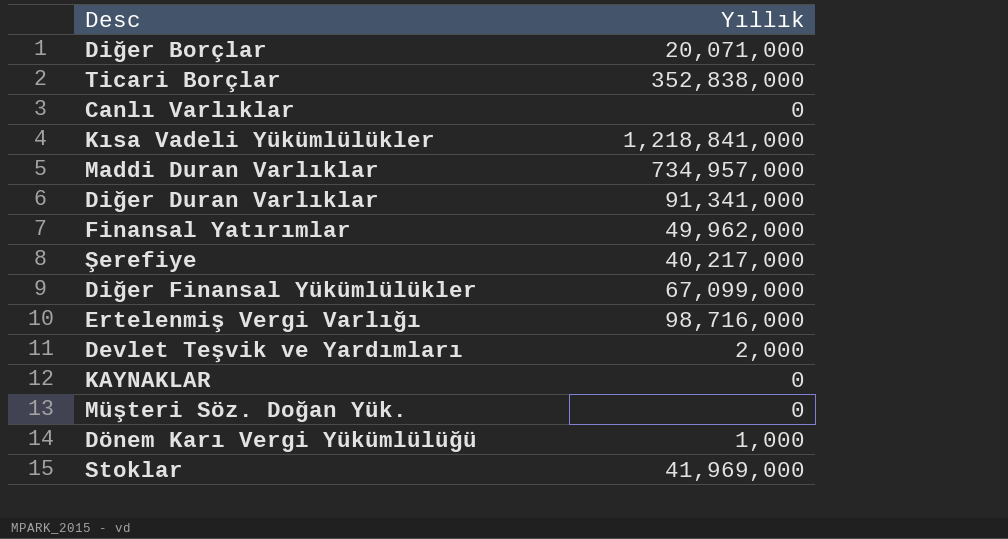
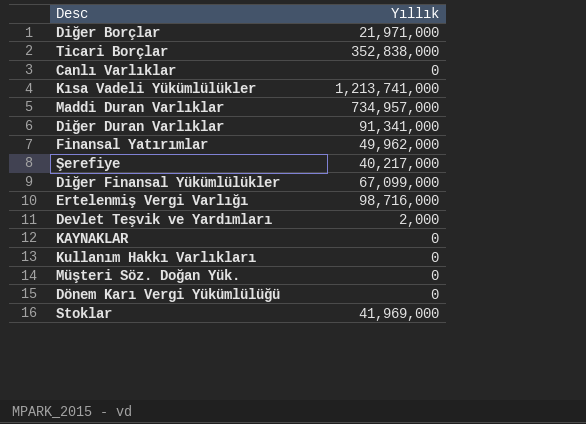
Diğer Borçlar | Yıllık: 20,071,000 -> 21,971,000
Kısa Vadeli Yükümlülükler | Yıllık: 1,218,841,000 -> 1,213,741,000
row Kullanım Hakkı Varlıkları: none -> 0
Dönem Karı Vergi Yükümlülüğü | Yıllık: 1,000 -> 0

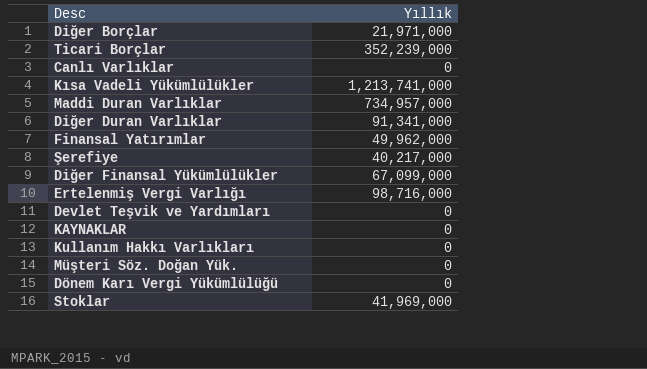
Ticari Borçlar | Yıllık: 352,838,000 -> 352,239,000
Devlet Teşvik ve Yardımları | Yıllık: 2,000 -> 0

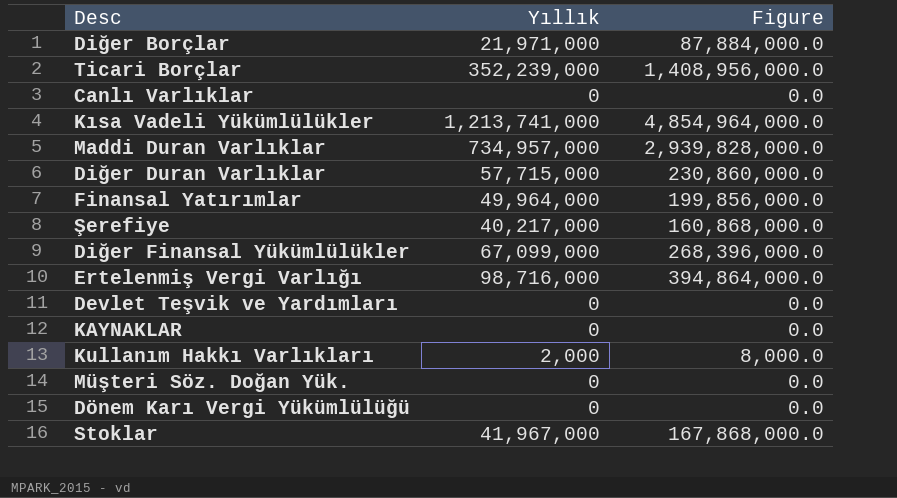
column Figure | formula: none -> [Yıllık] * 4
Diğer Duran Varlıklar | Yıllık: 91,341,000 -> 57,715,000
Finansal Yatırımlar | Yıllık: 49,962,000 -> 49,964,000
Kullanım Hakkı Varlıkları | Yıllık: 0 -> 2,000
Stoklar | Yıllık: 41,969,000 -> 41,967,000

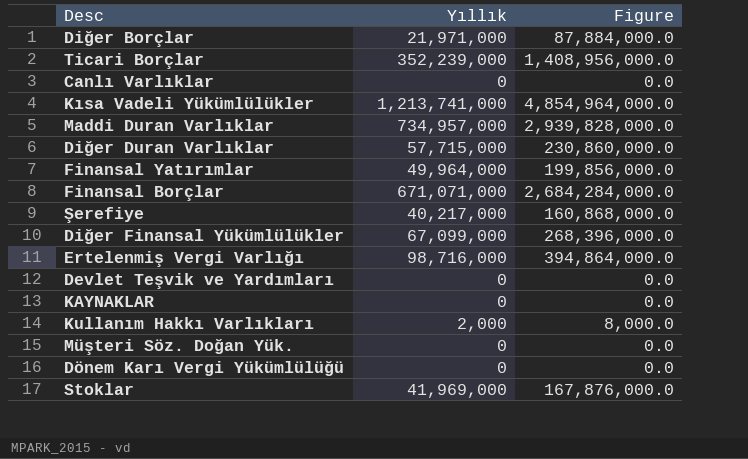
row Finansal Borçlar: none -> 671,071,000 | 2,684,284,000.0
Stoklar | Yıllık: 41,967,000 -> 41,969,000
Stoklar | Figure: 167,868,000.0 -> 167,876,000.0

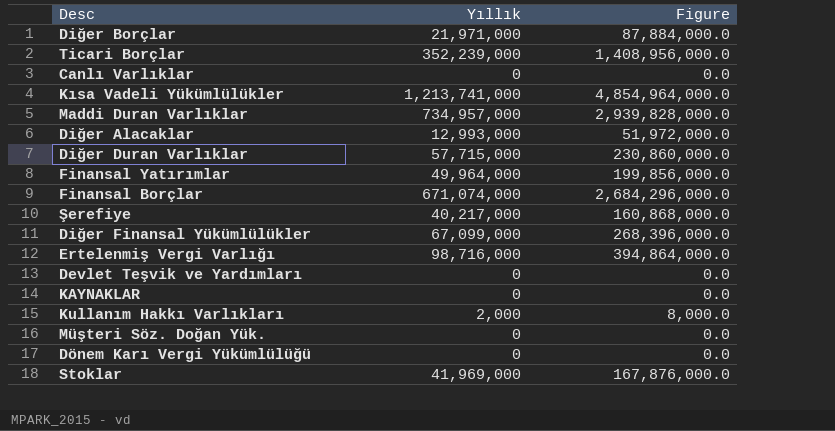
row Diğer Alacaklar: none -> 12,993,000 | 51,972,000.0
Finansal Borçlar | Yıllık: 671,071,000 -> 671,074,000
Finansal Borçlar | Figure: 2,684,284,000.0 -> 2,684,296,000.0

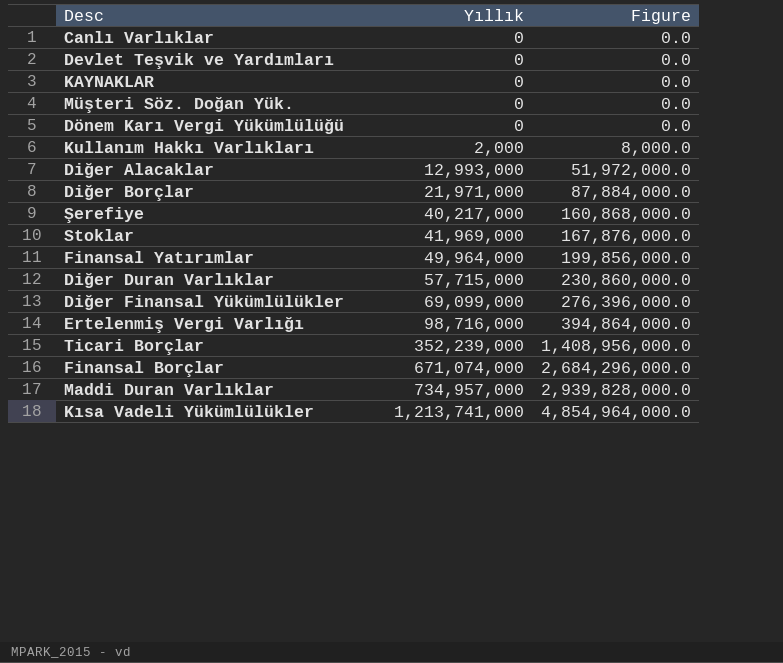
row order: none -> Yıllık ascending
Diğer Finansal Yükümlülükler | Yıllık: 67,099,000 -> 69,099,000
Diğer Finansal Yükümlülükler | Figure: 268,396,000.0 -> 276,396,000.0

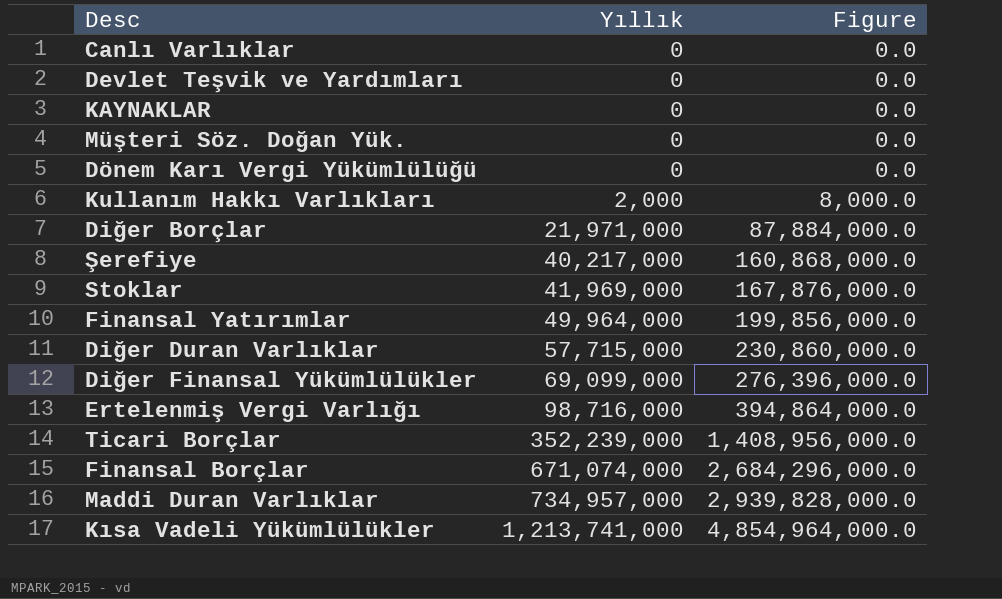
row Diğer Alacaklar: 12,993,000 | 51,972,000.0 -> none

